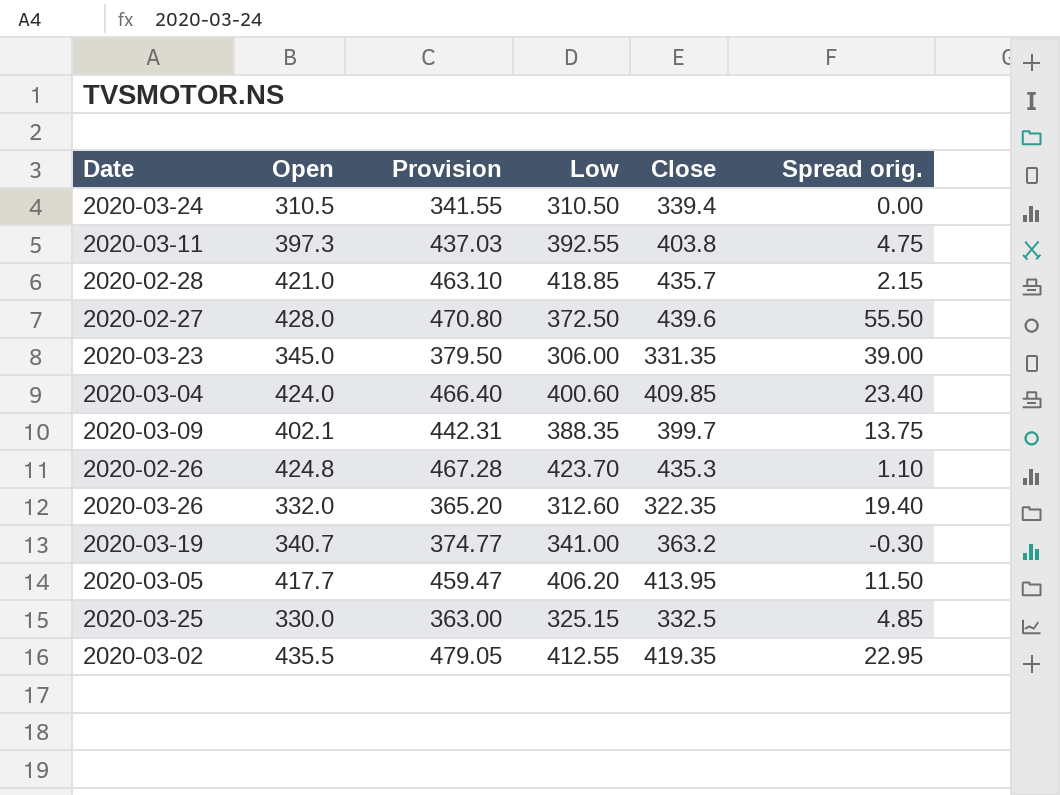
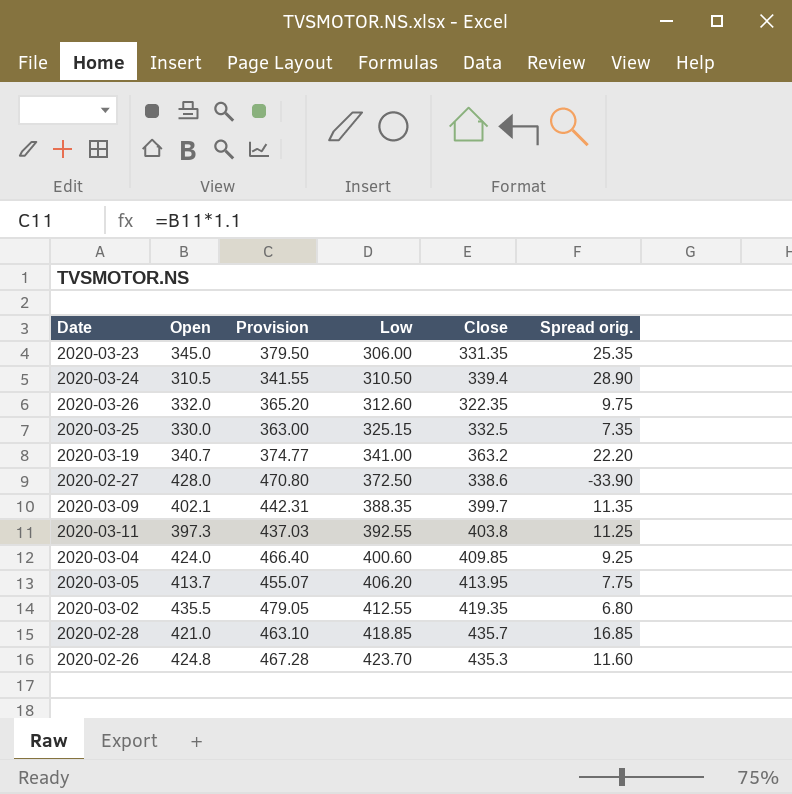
row order: none -> Low ascending
column Spread orig. | formula: [Open] - [Low] -> [Close] - [Low]
2020-02-27 | Close: 439.6 -> 338.6
2020-03-05 | Open: 417.7 -> 413.7
2020-03-05 | Provision: 459.47 -> 455.07

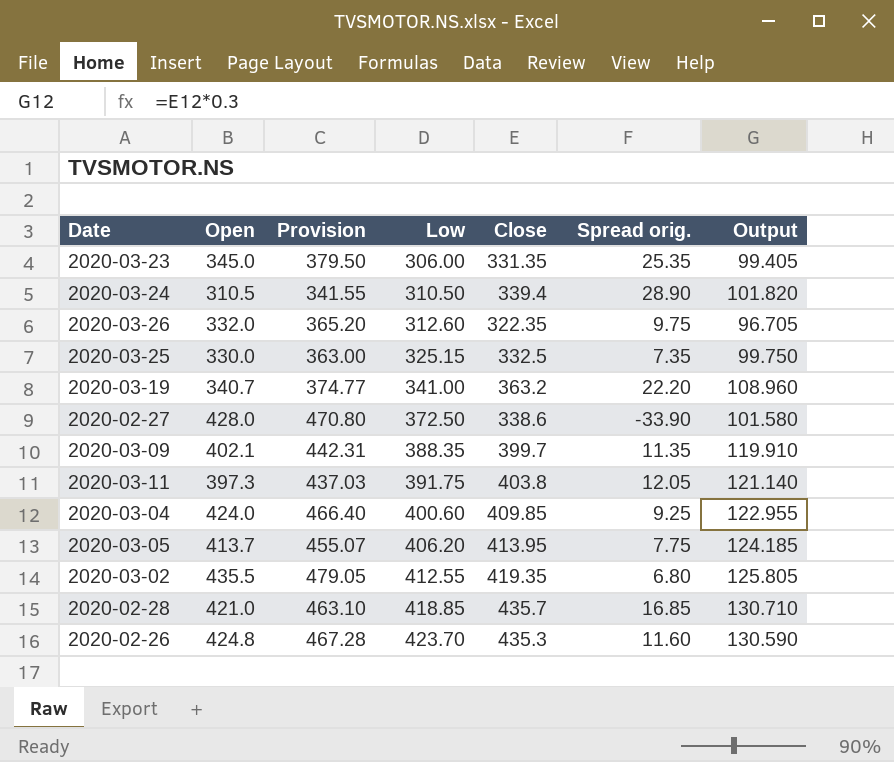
column Output | formula: none -> [Close] * 0.3
2020-03-11 | Low: 392.55 -> 391.75
2020-03-11 | Spread orig.: 11.25 -> 12.05

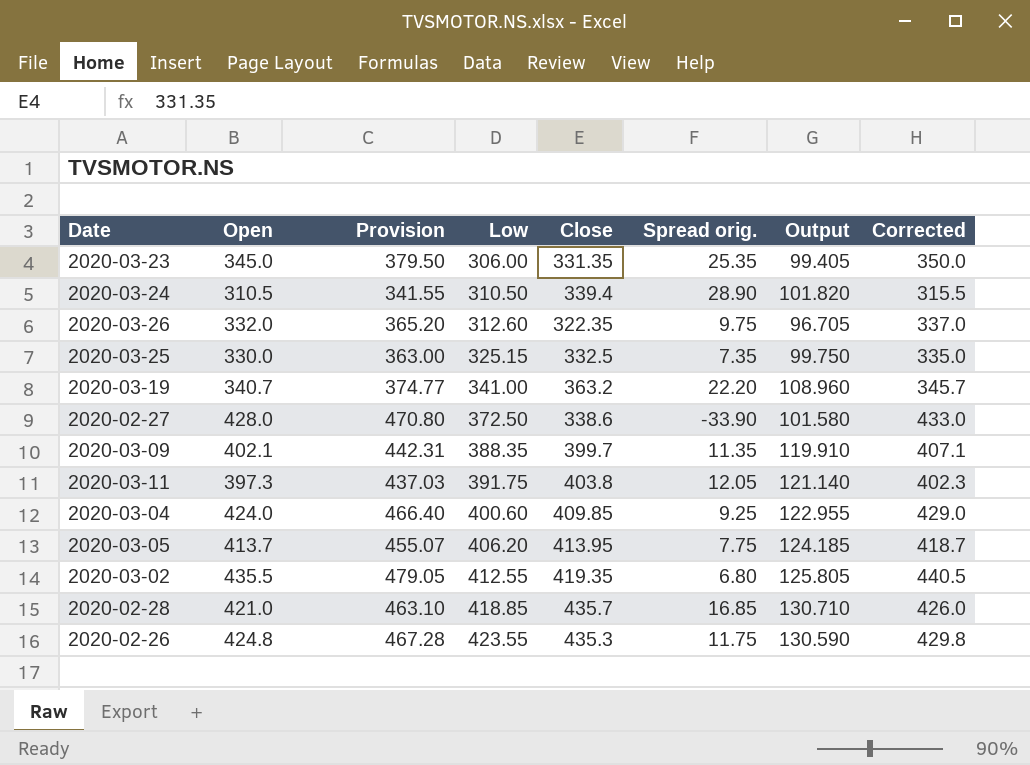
column Corrected | formula: none -> [Open] + 5
2020-02-26 | Low: 423.70 -> 423.55
2020-02-26 | Spread orig.: 11.60 -> 11.75

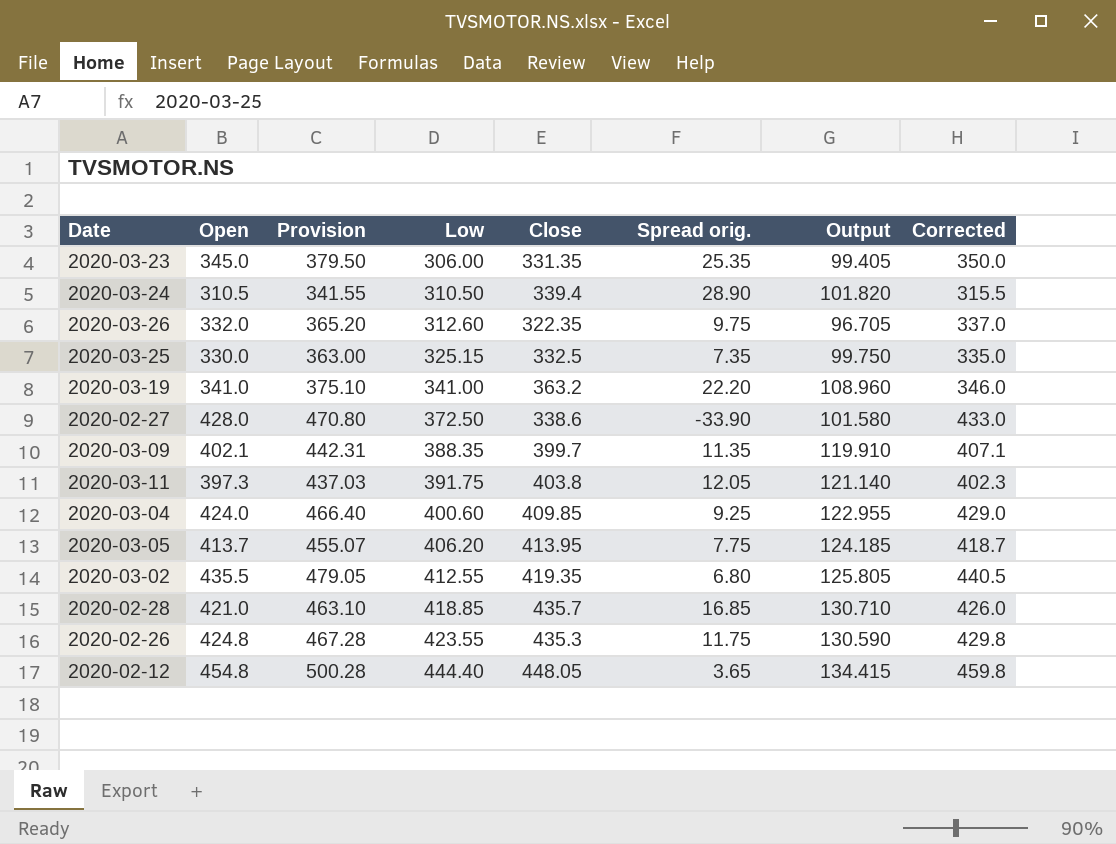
2020-03-19 | Open: 340.7 -> 341.0
2020-03-19 | Provision: 374.77 -> 375.10
2020-03-19 | Corrected: 345.7 -> 346.0
row 2020-02-12: none -> 454.8 | 500.28 | 444.40 | 448.05 | 3.65 | 134.415 | 459.8

